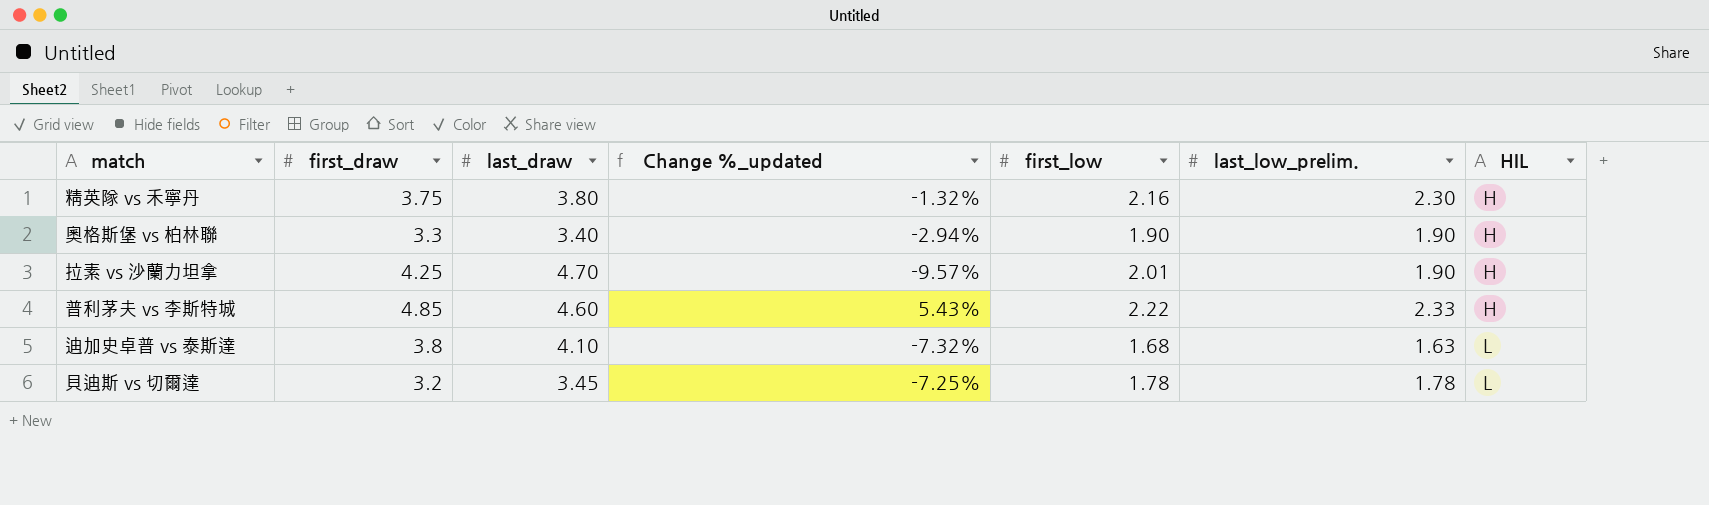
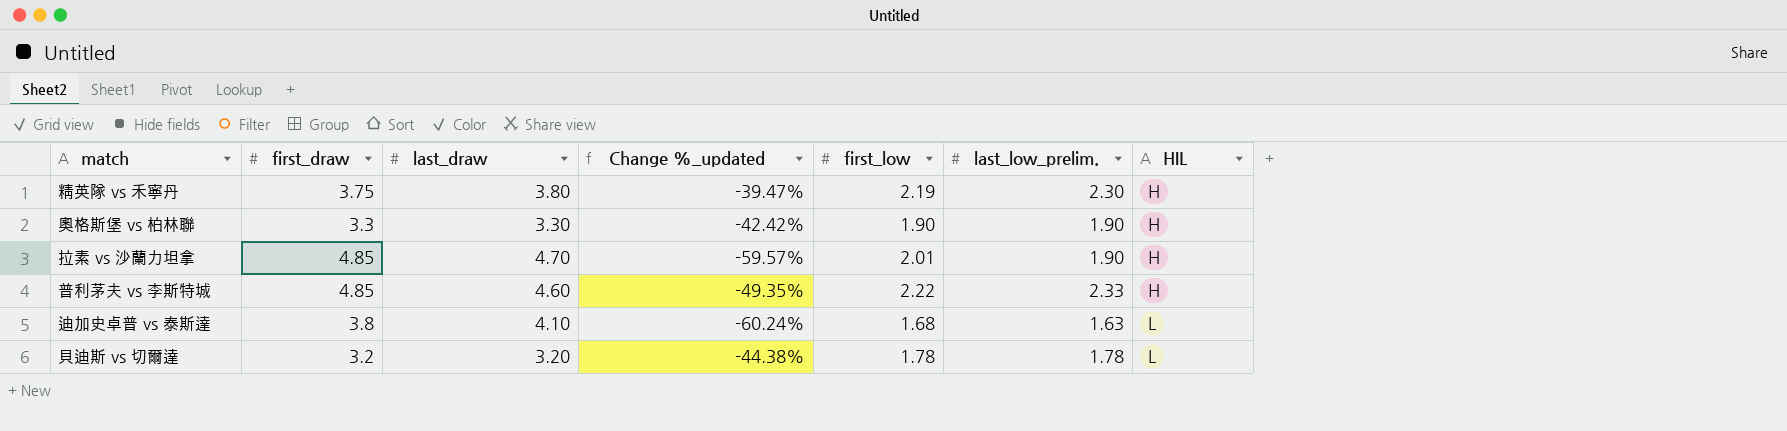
column Change %_updated | formula: ([first_draw] - [last_draw]) / [last_draw] -> ([last_low_prelim.] - [last_draw]) / [last_draw]
精英隊 vs 禾寧丹 | first_low: 2.16 -> 2.19
奧格斯堡 vs 柏林聯 | last_draw: 3.40 -> 3.30
拉素 vs 沙蘭力坦拿 | first_draw: 4.25 -> 4.85
貝迪斯 vs 切爾達 | last_draw: 3.45 -> 3.20

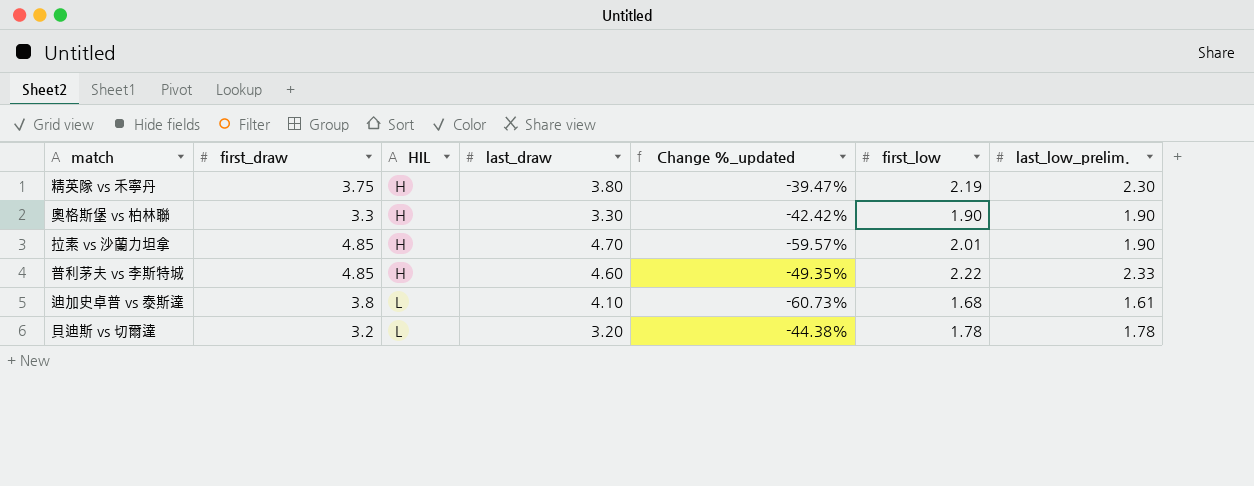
column HIL | position: 7 -> 3
迪加史卓普 vs 泰斯達 | Change %_updated: -60.24% -> -60.73%
迪加史卓普 vs 泰斯達 | last_low_prelim.: 1.63 -> 1.61

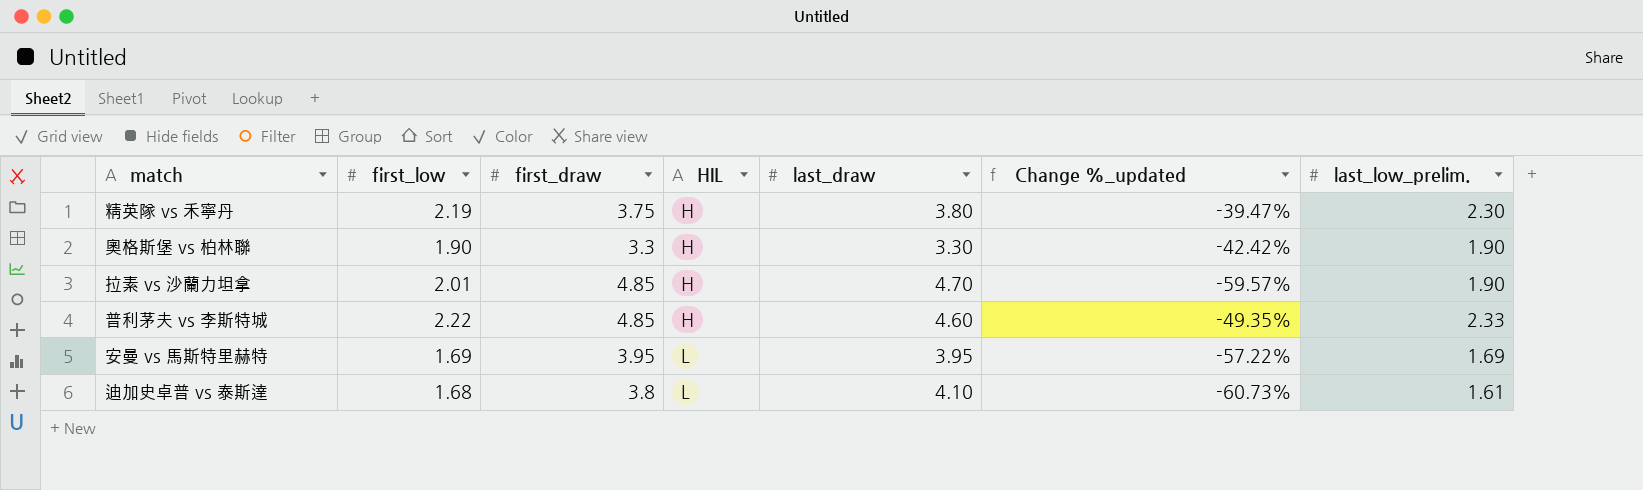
column first_low | position: 6 -> 2
row 貝迪斯 vs 切爾達: 3.2 | L | 3.20 | -44.38% | 1.78 | 1.78 -> none
row 安曼 vs 馬斯特里赫特: none -> 1.69 | 3.95 | L | 3.95 | -57.22% | 1.69

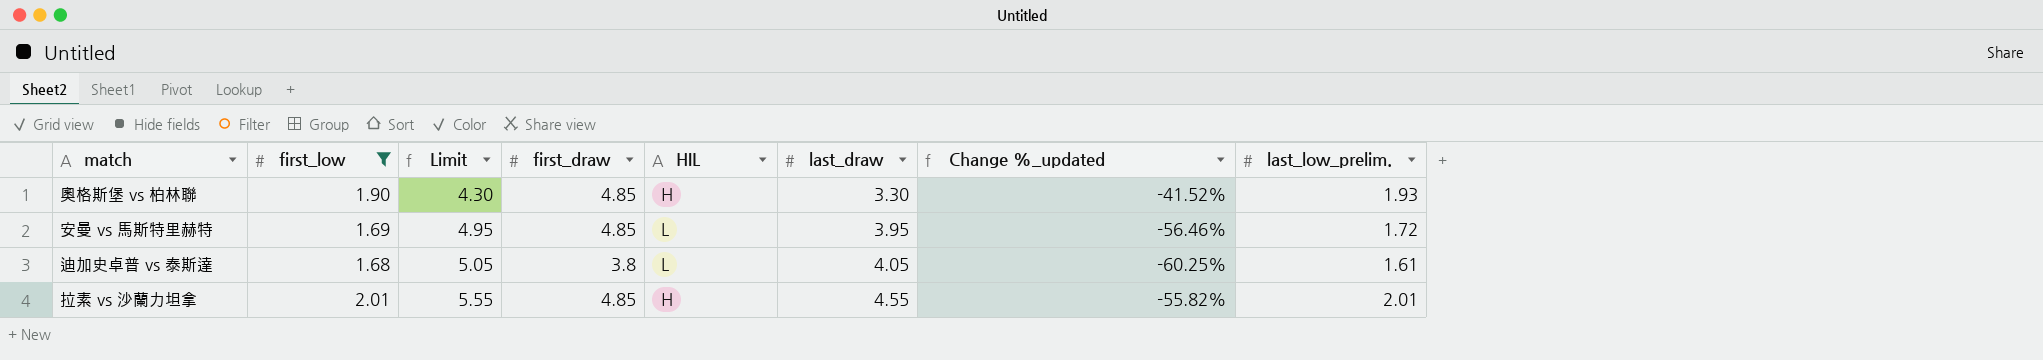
filter: none -> first_low <= 2.01
row order: HIL ascending -> Limit ascending
column Limit | formula: none -> [last_draw] + 1
奧格斯堡 vs 柏林聯 | first_draw: 3.3 -> 4.85
奧格斯堡 vs 柏林聯 | Change %_updated: -42.42% -> -41.52%
奧格斯堡 vs 柏林聯 | last_low_prelim.: 1.90 -> 1.93
安曼 vs 馬斯特里赫特 | first_draw: 3.95 -> 4.85
安曼 vs 馬斯特里赫特 | Change %_updated: -57.22% -> -56.46%
安曼 vs 馬斯特里赫特 | last_low_prelim.: 1.69 -> 1.72
迪加史卓普 vs 泰斯達 | last_draw: 4.10 -> 4.05
迪加史卓普 vs 泰斯達 | Change %_updated: -60.73% -> -60.25%
拉素 vs 沙蘭力坦拿 | last_draw: 4.70 -> 4.55
拉素 vs 沙蘭力坦拿 | Change %_updated: -59.57% -> -55.82%
拉素 vs 沙蘭力坦拿 | last_low_prelim.: 1.90 -> 2.01

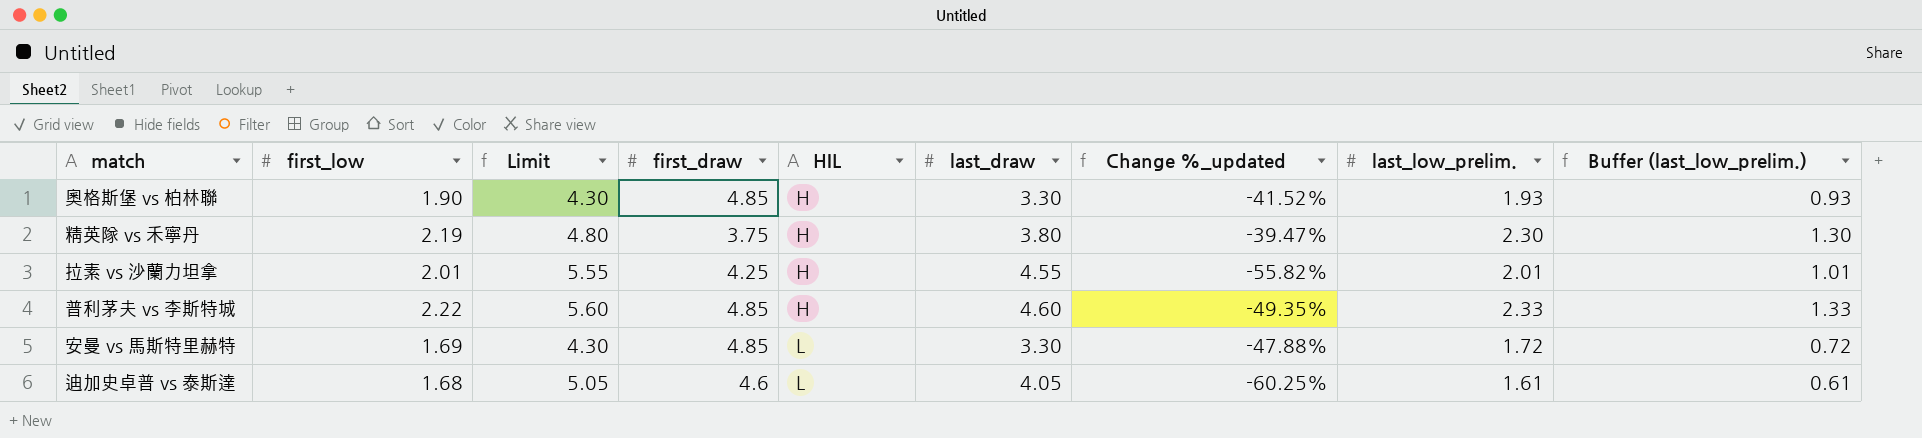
filter: first_low <= 2.01 -> none
row order: Limit ascending -> HIL ascending
column Buffer (last_low_prelim.) | formula: none -> [last_low_prelim.] - 1
拉素 vs 沙蘭力坦拿 | first_draw: 4.85 -> 4.25
安曼 vs 馬斯特里赫特 | Limit: 4.95 -> 4.30
安曼 vs 馬斯特里赫特 | last_draw: 3.95 -> 3.30
安曼 vs 馬斯特里赫特 | Change %_updated: -56.46% -> -47.88%
迪加史卓普 vs 泰斯達 | first_draw: 3.8 -> 4.6

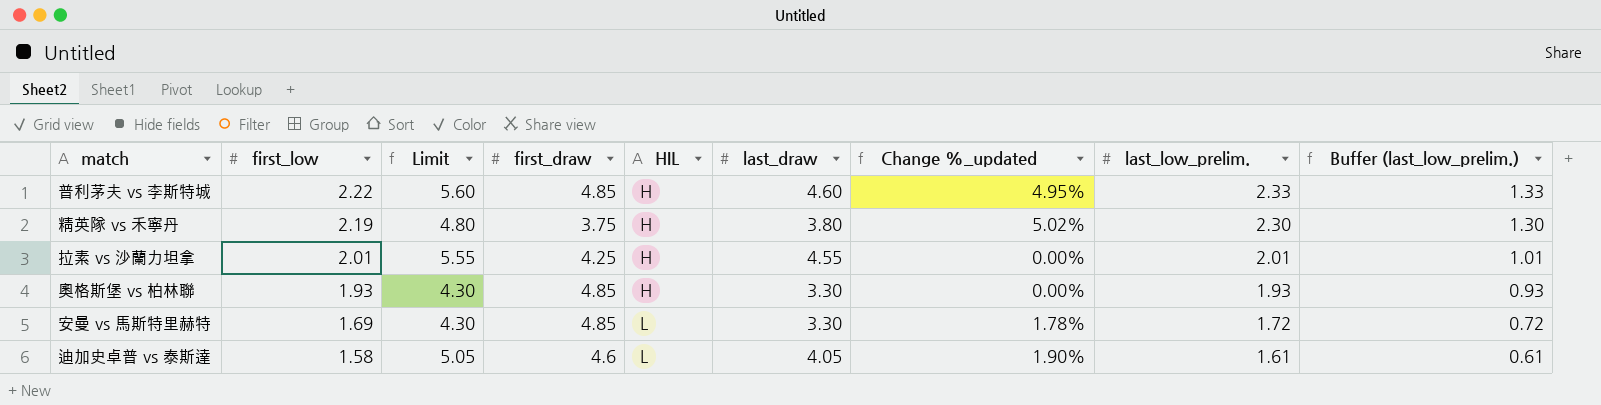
row order: HIL ascending -> first_low descending
column Change %_updated | formula: ([last_low_prelim.] - [last_draw]) / [last_draw] -> ([last_low_prelim.] - [first_low]) / [first_low]
奧格斯堡 vs 柏林聯 | first_low: 1.90 -> 1.93
迪加史卓普 vs 泰斯達 | first_low: 1.68 -> 1.58

